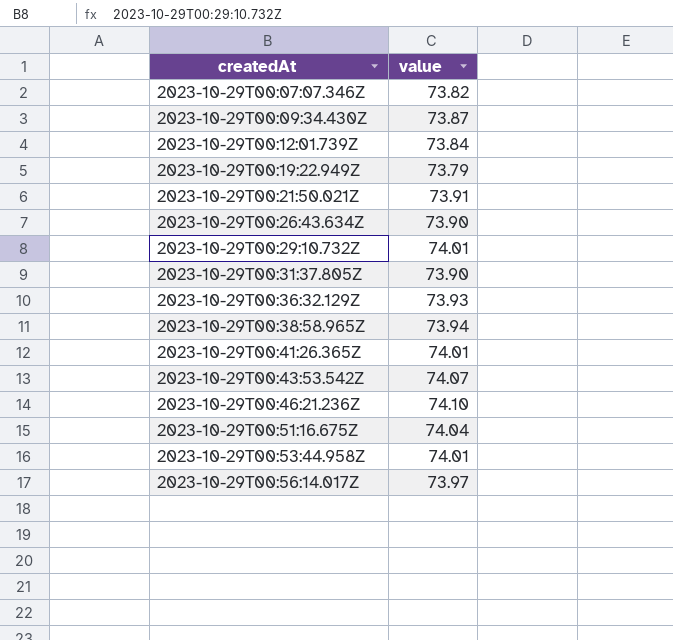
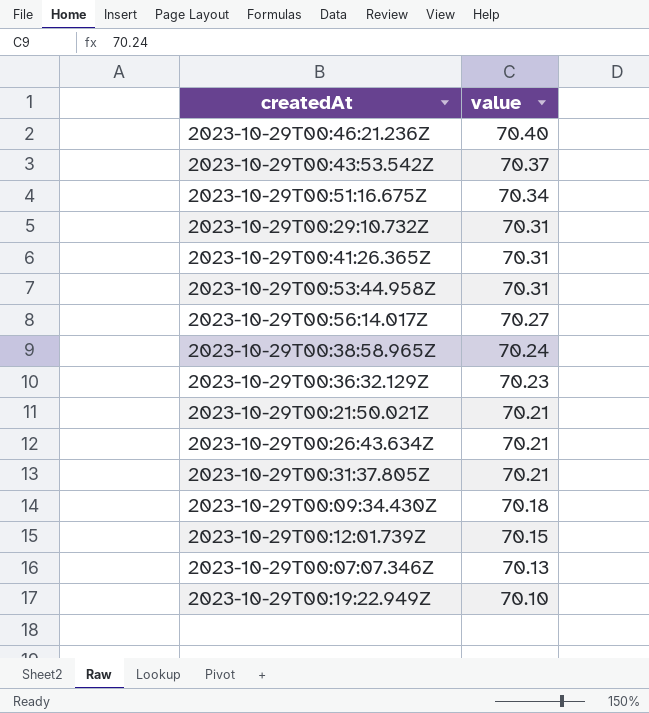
row order: createdAt ascending -> value descending
2023-10-29T00:46:21.236Z | value: 74.10 -> 70.40
2023-10-29T00:43:53.542Z | value: 74.07 -> 70.37
2023-10-29T00:51:16.675Z | value: 74.04 -> 70.34
2023-10-29T00:29:10.732Z | value: 74.01 -> 70.31
2023-10-29T00:41:26.365Z | value: 74.01 -> 70.31
2023-10-29T00:53:44.958Z | value: 74.01 -> 70.31
2023-10-29T00:56:14.017Z | value: 73.97 -> 70.27
2023-10-29T00:38:58.965Z | value: 73.94 -> 70.24
2023-10-29T00:36:32.129Z | value: 73.93 -> 70.23
2023-10-29T00:21:50.021Z | value: 73.91 -> 70.21
2023-10-29T00:26:43.634Z | value: 73.90 -> 70.21
2023-10-29T00:31:37.805Z | value: 73.90 -> 70.21
2023-10-29T00:09:34.430Z | value: 73.87 -> 70.18
2023-10-29T00:12:01.739Z | value: 73.84 -> 70.15
2023-10-29T00:07:07.346Z | value: 73.82 -> 70.13
2023-10-29T00:19:22.949Z | value: 73.79 -> 70.10

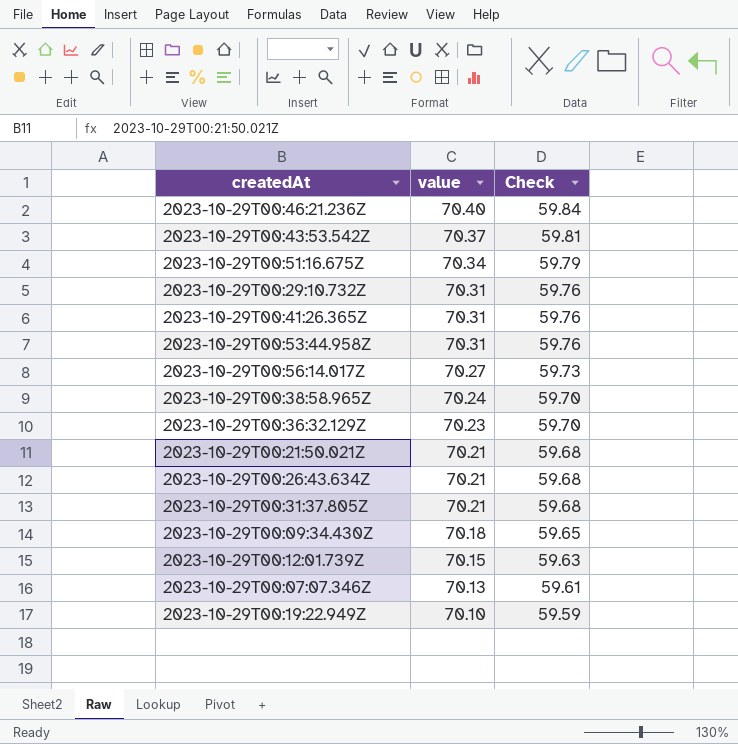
column Check | formula: none -> [value] * 0.85

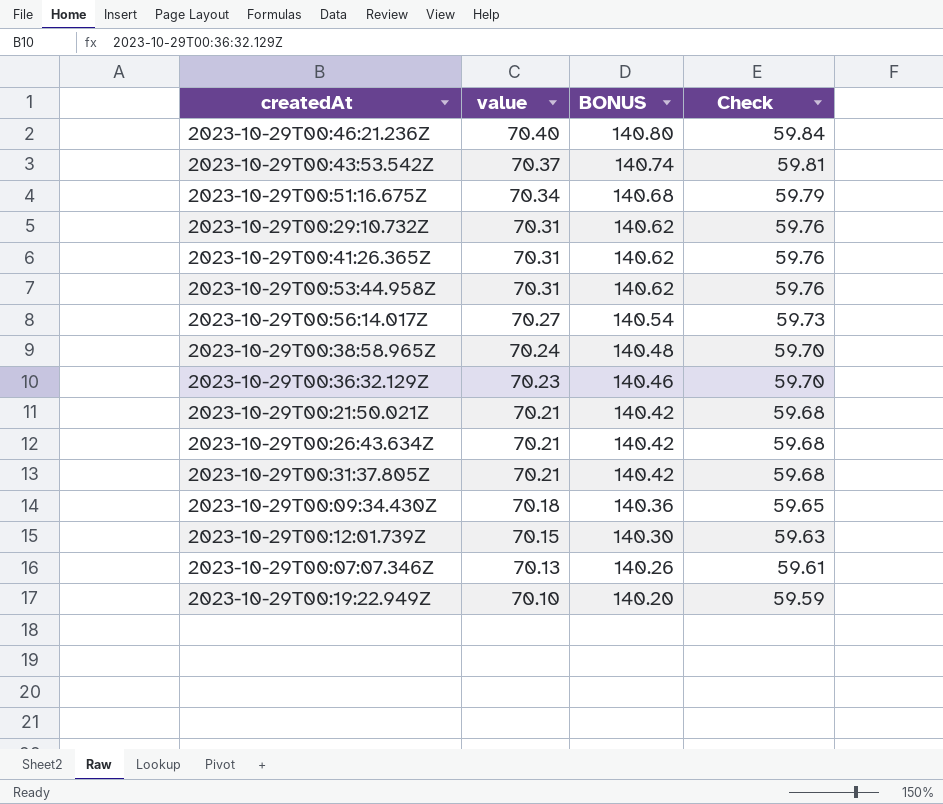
column BONUS | formula: none -> [value] * 2

